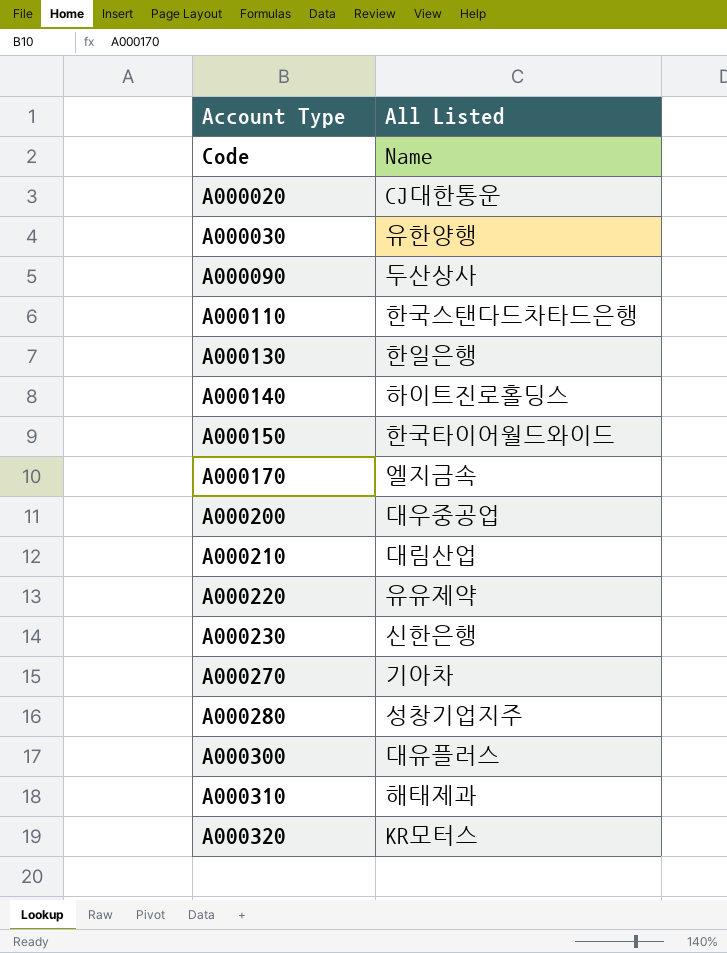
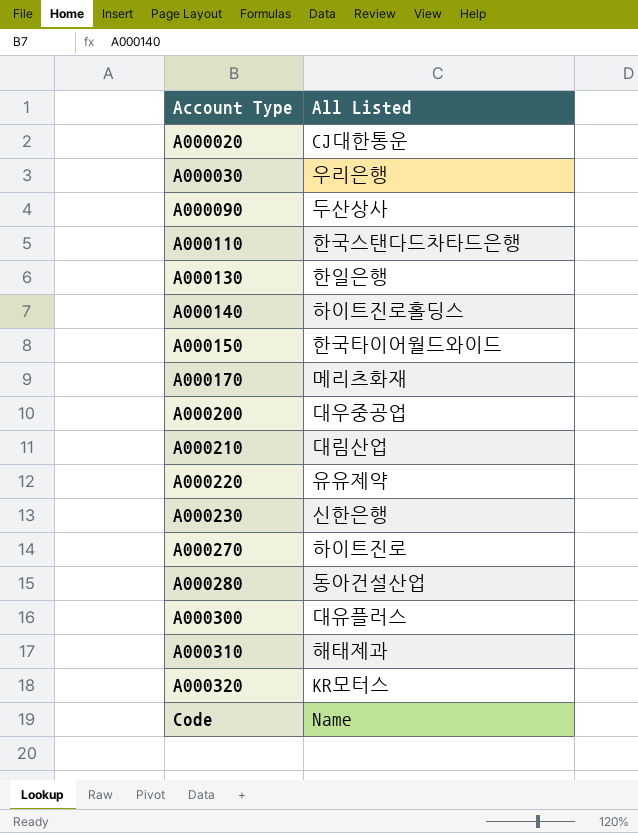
row order: none -> Account Type ascending
A000030 | All Listed: 유한양행 -> 우리은행
A000170 | All Listed: 엘지금속 -> 메리츠화재
A000270 | All Listed: 기아차 -> 하이트진로
A000280 | All Listed: 성창기업지주 -> 동아건설산업

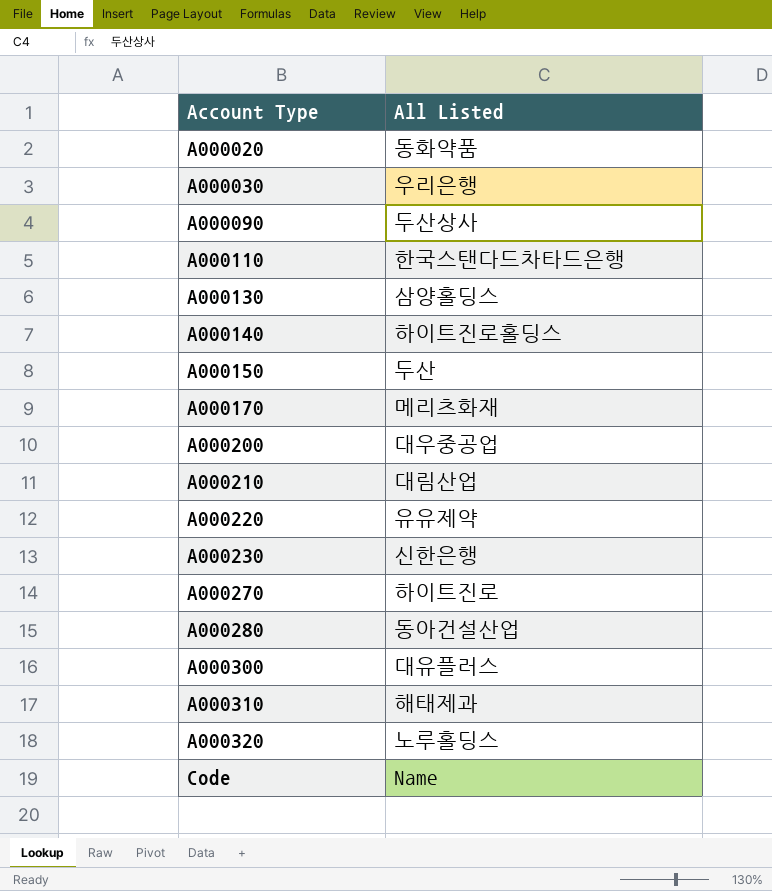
A000020 | All Listed: CJ대한통운 -> 동화약품
A000130 | All Listed: 한일은행 -> 삼양홀딩스
A000150 | All Listed: 한국타이어월드와이드 -> 두산
A000320 | All Listed: KR모터스 -> 노루홀딩스

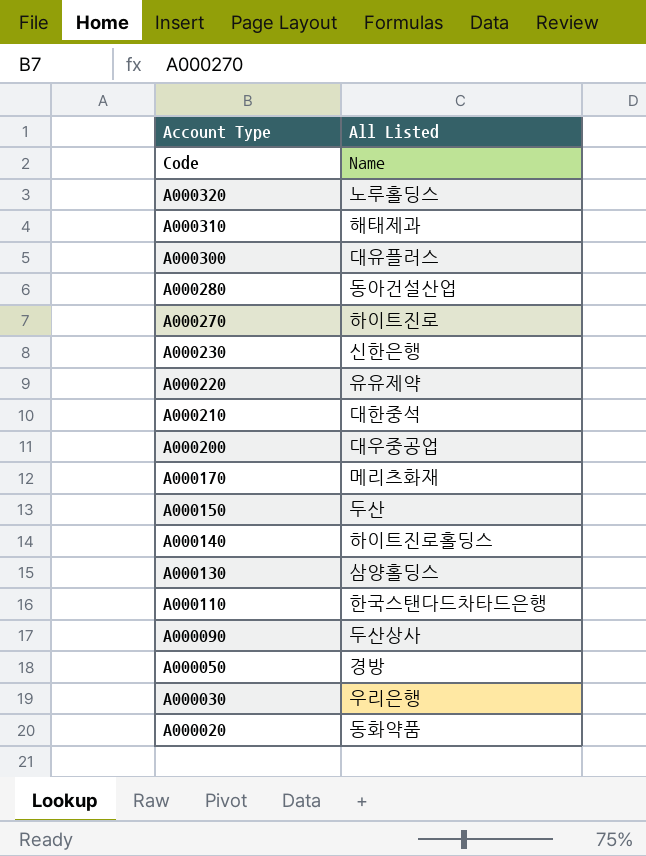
row order: Account Type ascending -> Account Type descending
A000210 | All Listed: 대림산업 -> 대한중석
row A000050: none -> 경방

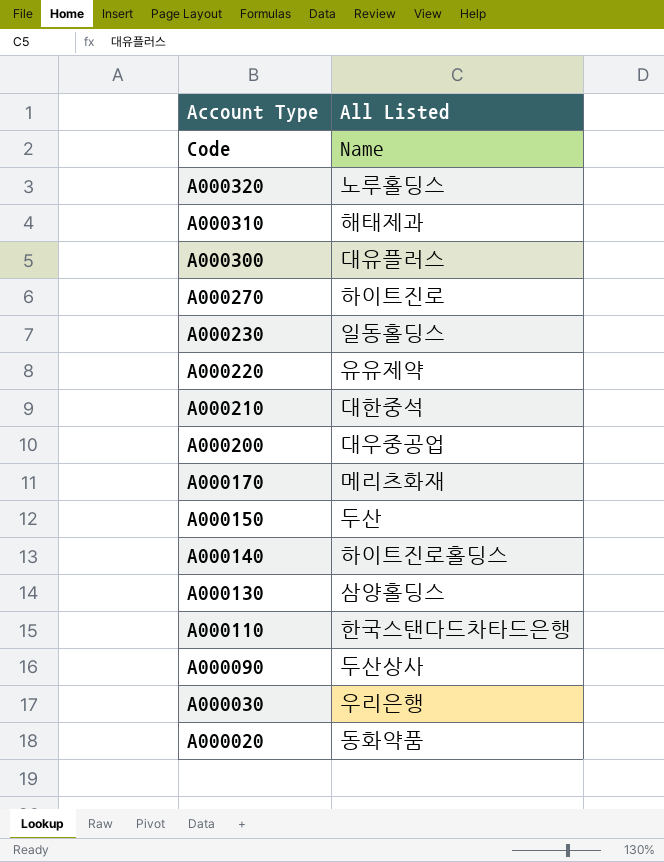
row A000280: 동아건설산업 -> none
row A000050: 경방 -> none
A000230 | All Listed: 신한은행 -> 일동홀딩스

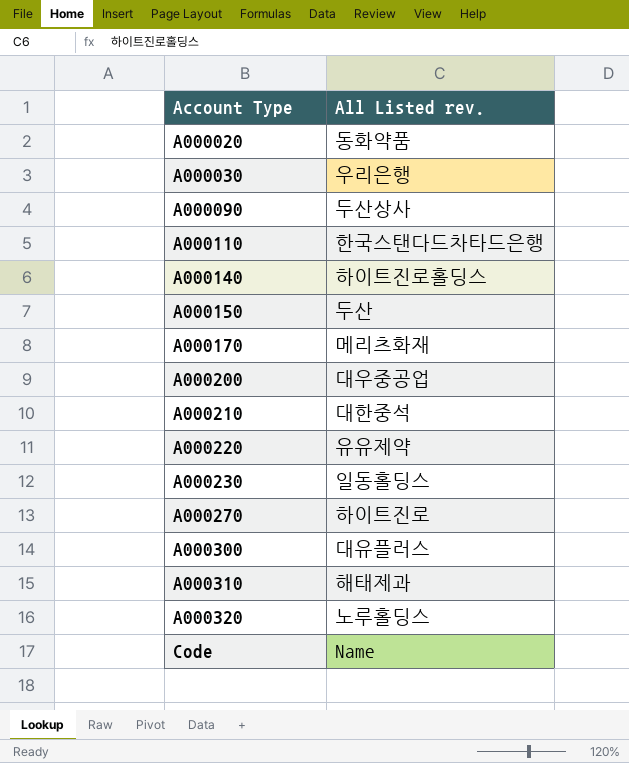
row order: Account Type descending -> Account Type ascending
column name: All Listed -> All Listed rev.
row A000130: 삼양홀딩스 -> none

